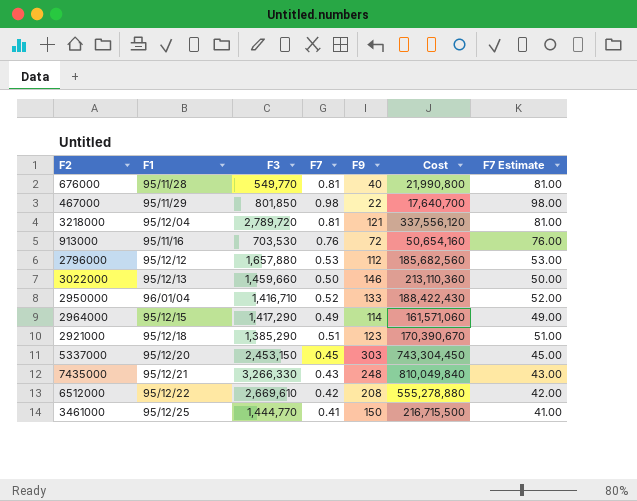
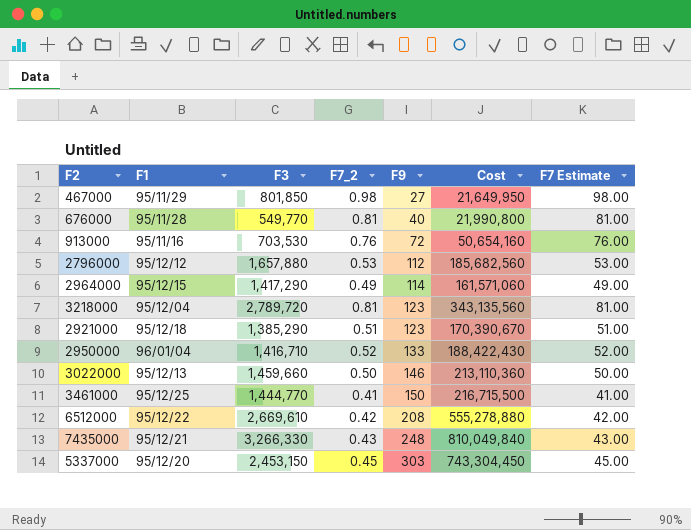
row order: none -> F9 ascending
column name: F7 -> F7_2
467000 | F9: 22 -> 27
467000 | Cost: 17,640,700 -> 21,649,950
3218000 | F9: 121 -> 123
3218000 | Cost: 337,556,120 -> 343,135,560

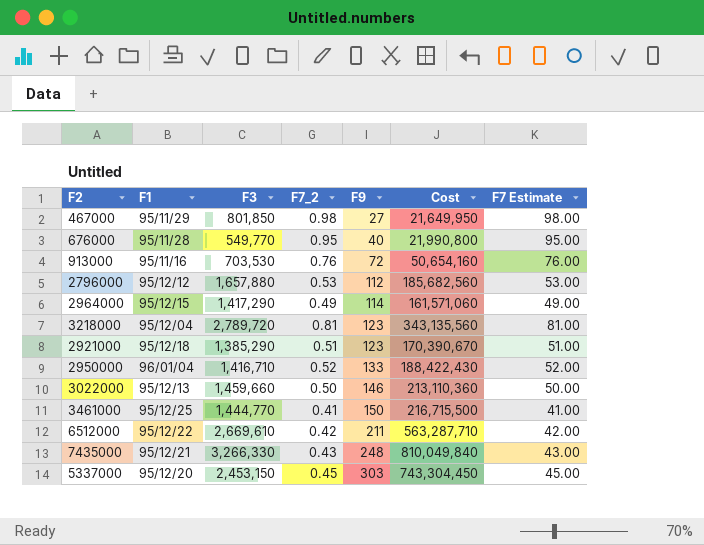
676000 | F7_2: 0.81 -> 0.95
676000 | F7 Estimate: 81.00 -> 95.00
6512000 | F9: 208 -> 211
6512000 | Cost: 555,278,880 -> 563,287,710

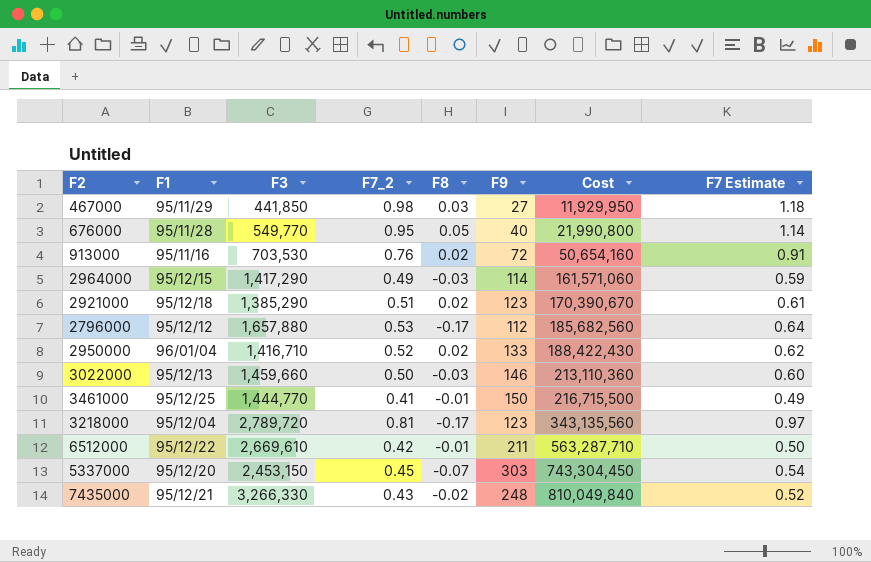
row order: F9 ascending -> Cost ascending
column F8 | position: none -> 5
column F7 Estimate | formula: [F7_2] * 100 -> [F7_2] * 1.2
467000 | F3: 801,850 -> 441,850
467000 | Cost: 21,649,950 -> 11,929,950

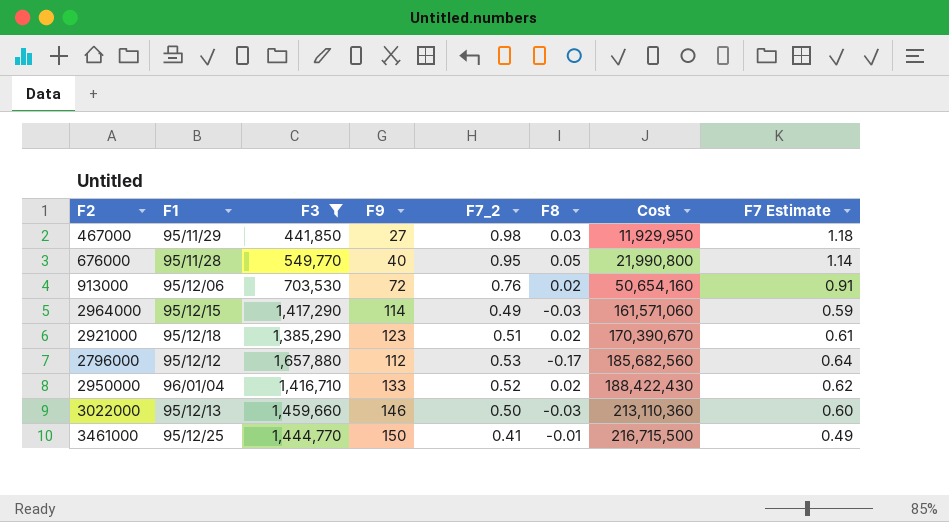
filter: none -> F3 <= 1,657,880
column F9 | position: 6 -> 4
913000 | F1: 95/11/16 -> 95/12/06

